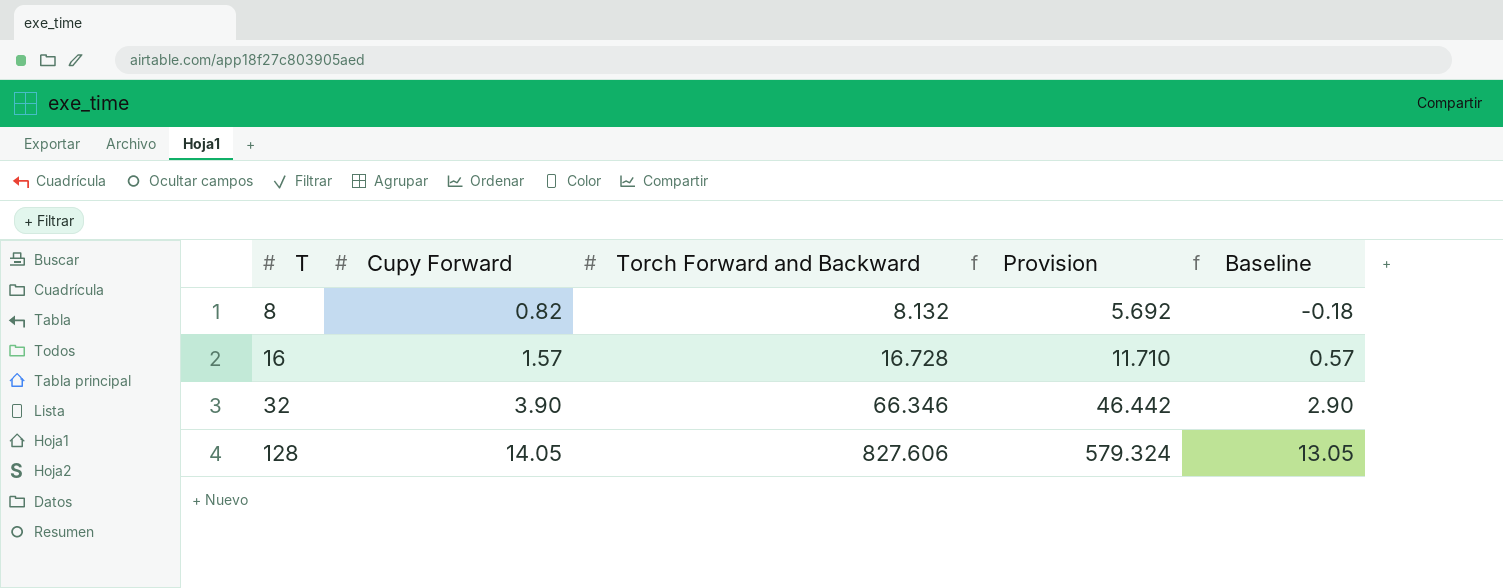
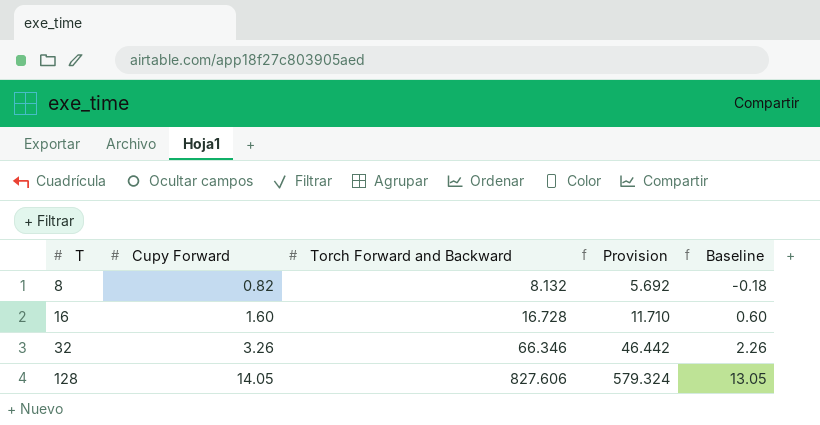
16 | Cupy Forward: 1.57 -> 1.60
16 | Baseline: 0.57 -> 0.60
32 | Cupy Forward: 3.90 -> 3.26
32 | Baseline: 2.90 -> 2.26

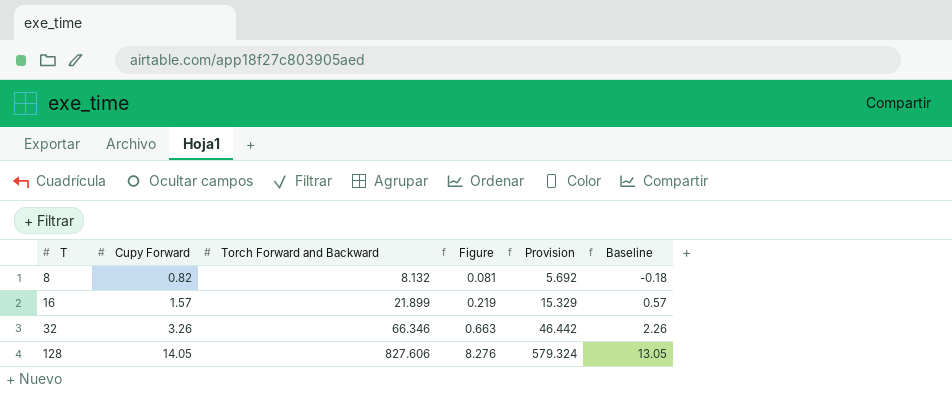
column Figure | formula: none -> [Torch Forward and Backward] * 0.01
16 | Cupy Forward: 1.60 -> 1.57
16 | Torch Forward and Backward: 16.728 -> 21.899
16 | Provision: 11.710 -> 15.329
16 | Baseline: 0.60 -> 0.57

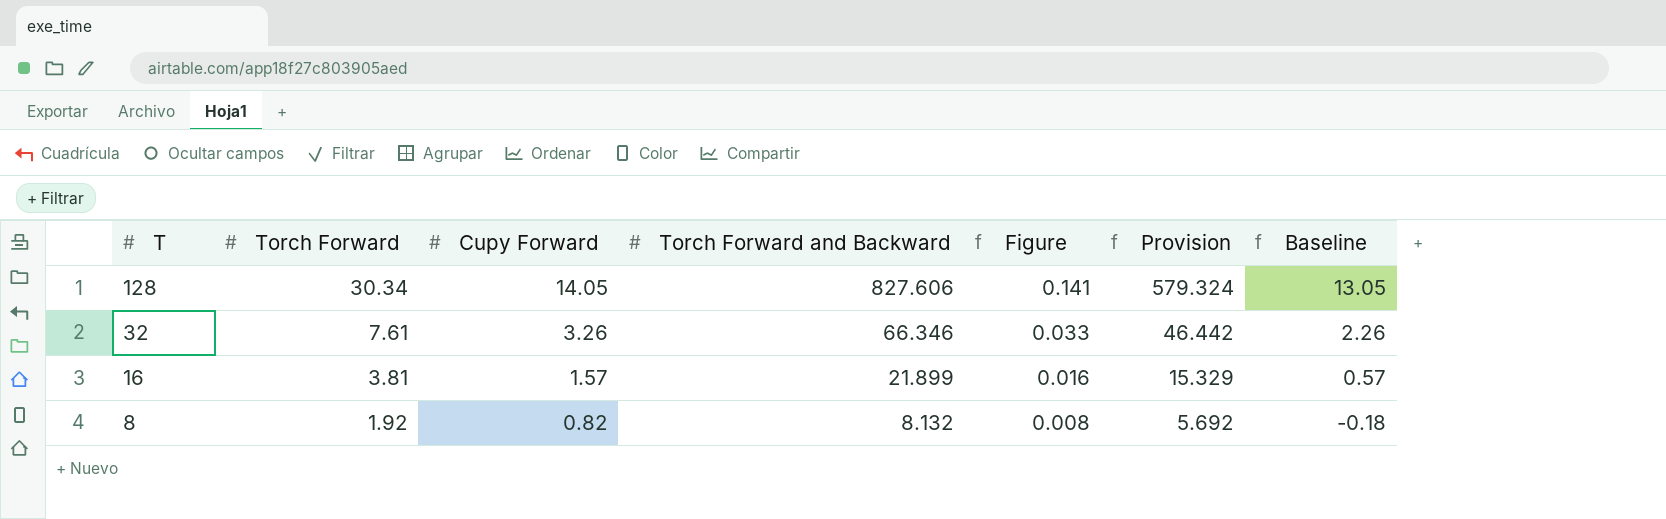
row order: T ascending -> T descending
column Torch Forward | position: none -> 2
column Figure | formula: [Torch Forward and Backward] * 0.01 -> [Cupy Forward] * 0.01

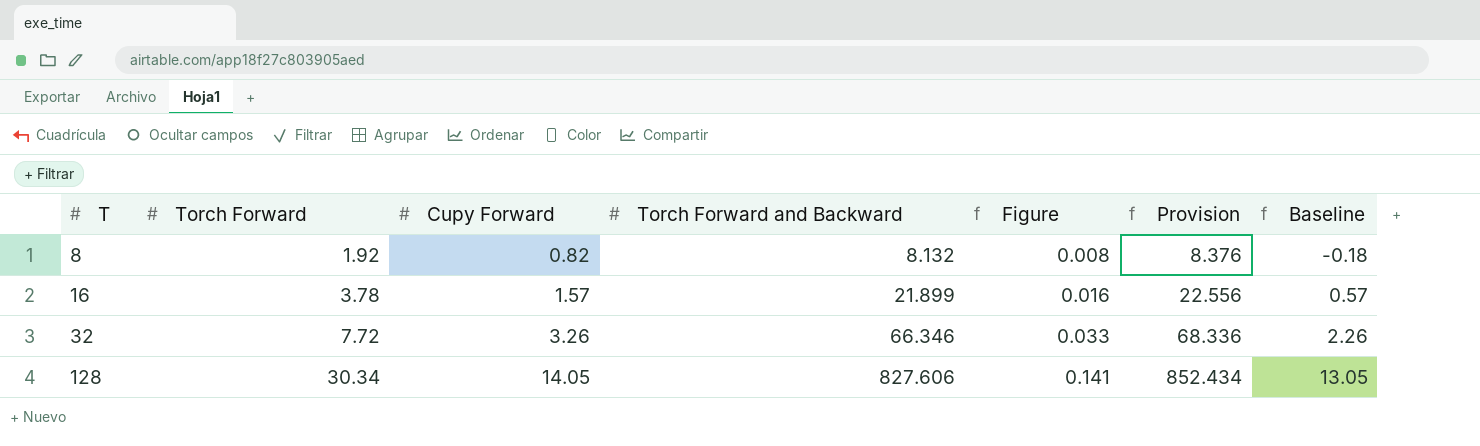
row order: T descending -> T ascending
column Provision | formula: [Torch Forward and Backward] * 0.7 -> [Torch Forward and Backward] * 1.03
16 | Torch Forward: 3.81 -> 3.78
32 | Torch Forward: 7.61 -> 7.72

